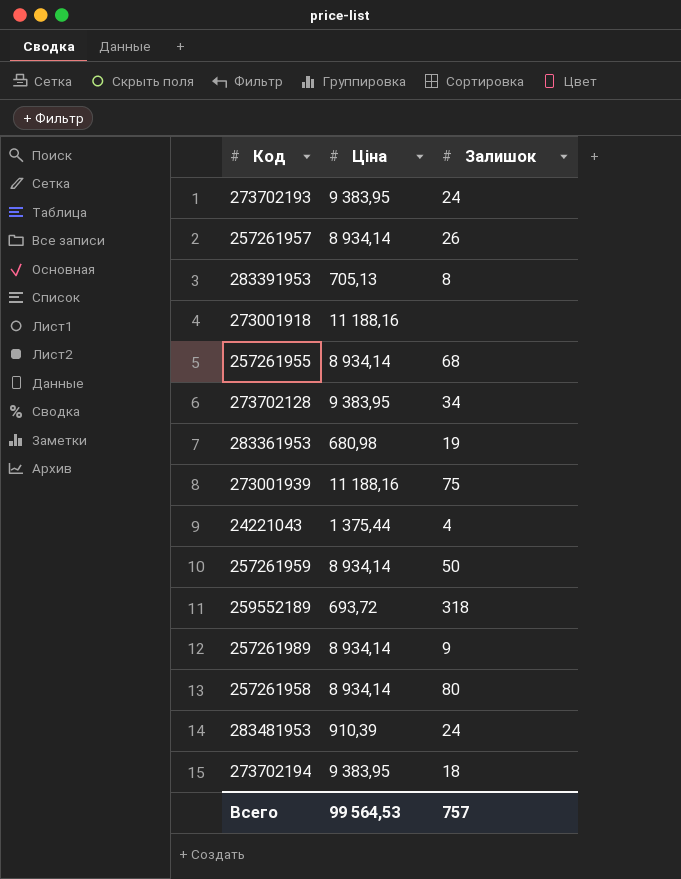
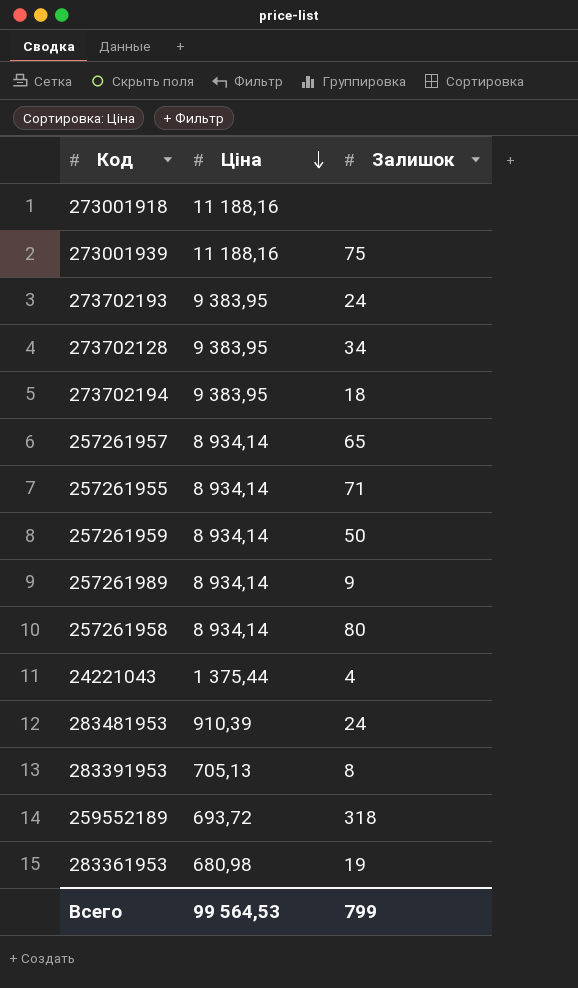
row order: none -> Ціна descending
257261957 | Залишок: 26 -> 65
257261955 | Залишок: 68 -> 71
Всего | Залишок: 757 -> 799

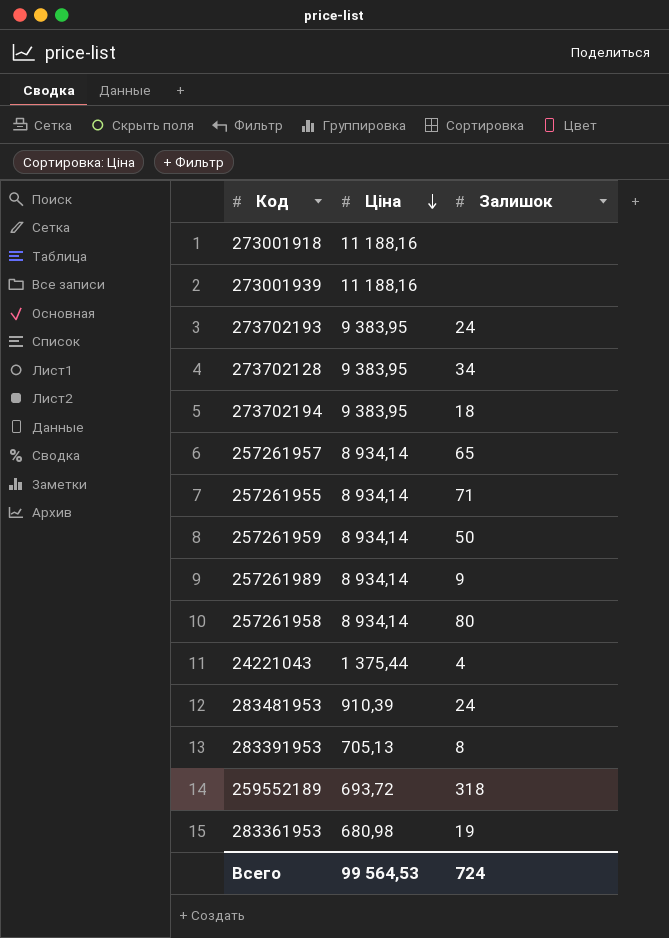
273001939 | Залишок: 75 -> none
Всего | Залишок: 799 -> 724

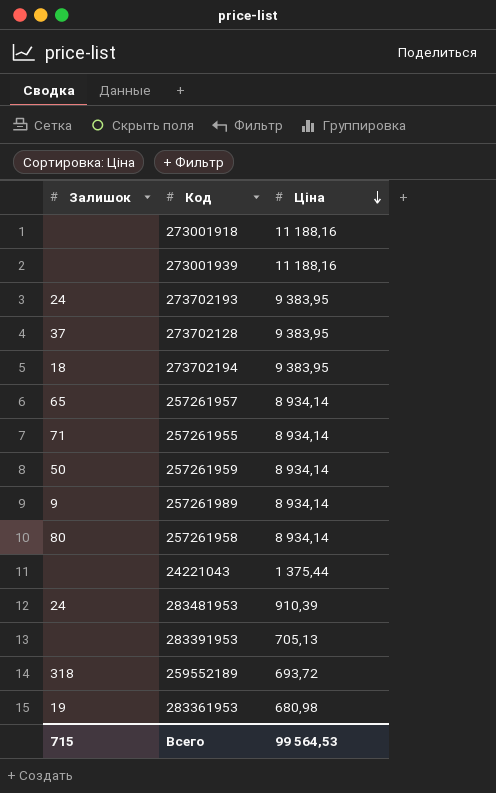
column Залишок | position: 3 -> 1
273702128 | Залишок: 34 -> 37
24221043 | Залишок: 4 -> none
283391953 | Залишок: 8 -> none
Всего | Залишок: 724 -> 715

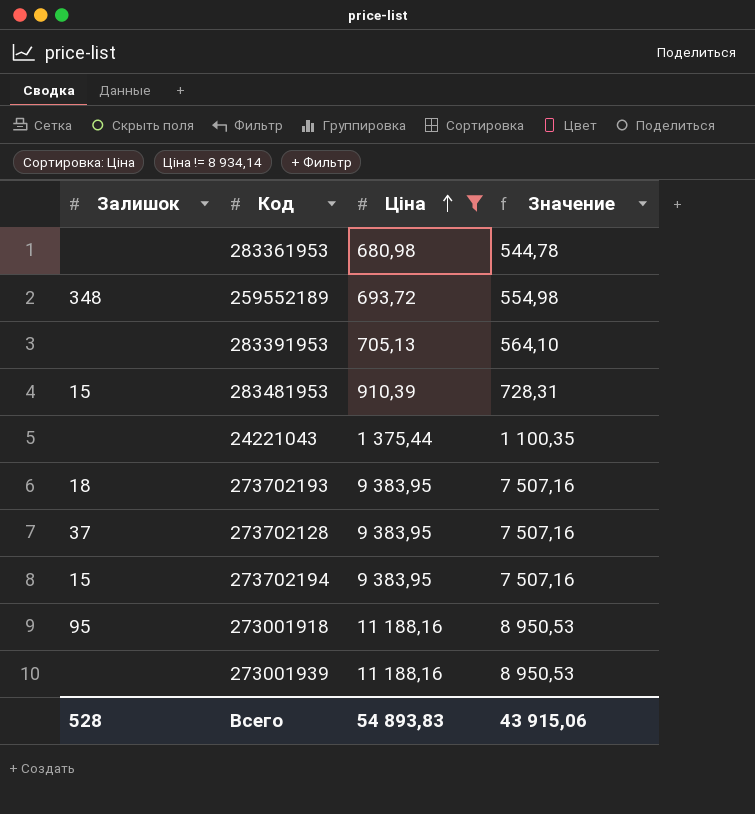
filter: none -> Ціна != 8 934,14
row order: Ціна descending -> Ціна ascending
column Значение | formula: none -> [Ціна] * 0,8
283361953 | Залишок: 19 -> none
259552189 | Залишок: 318 -> 348
283481953 | Залишок: 24 -> 15
273702193 | Залишок: 24 -> 18
273702194 | Залишок: 18 -> 15
273001918 | Залишок: none -> 95
Всего | Залишок: 715 -> 528
Всего | Ціна: 99 564,53 -> 54 893,83

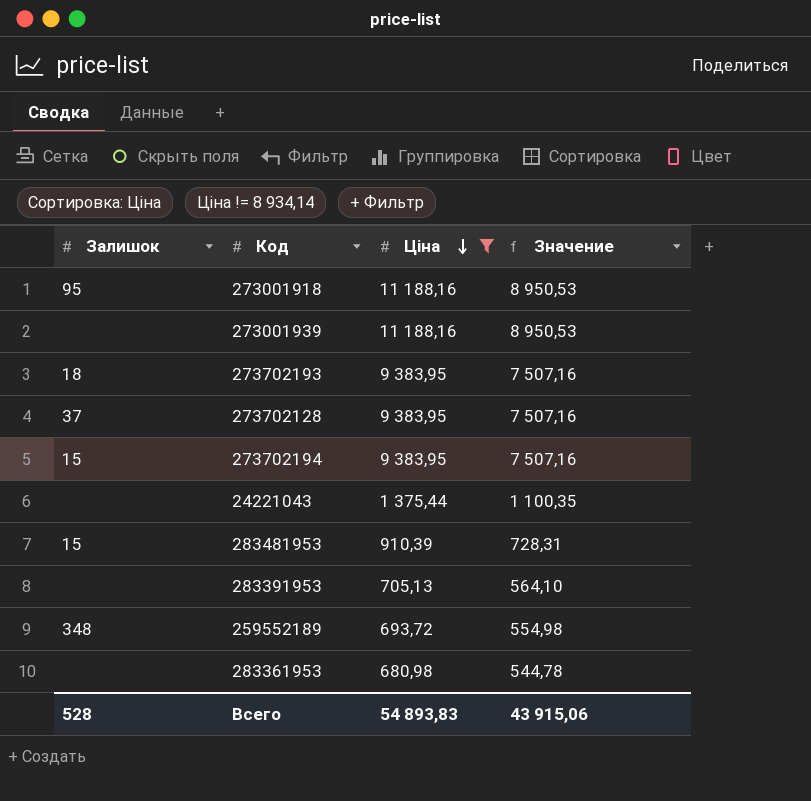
row order: Ціна ascending -> Ціна descending

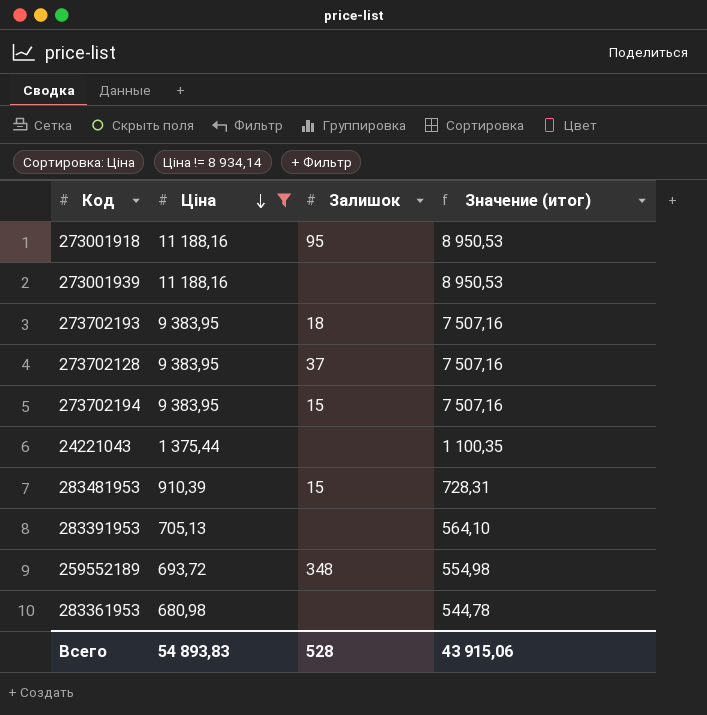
column Залишок | position: 1 -> 3
column name: Значение -> Значение (итог)

